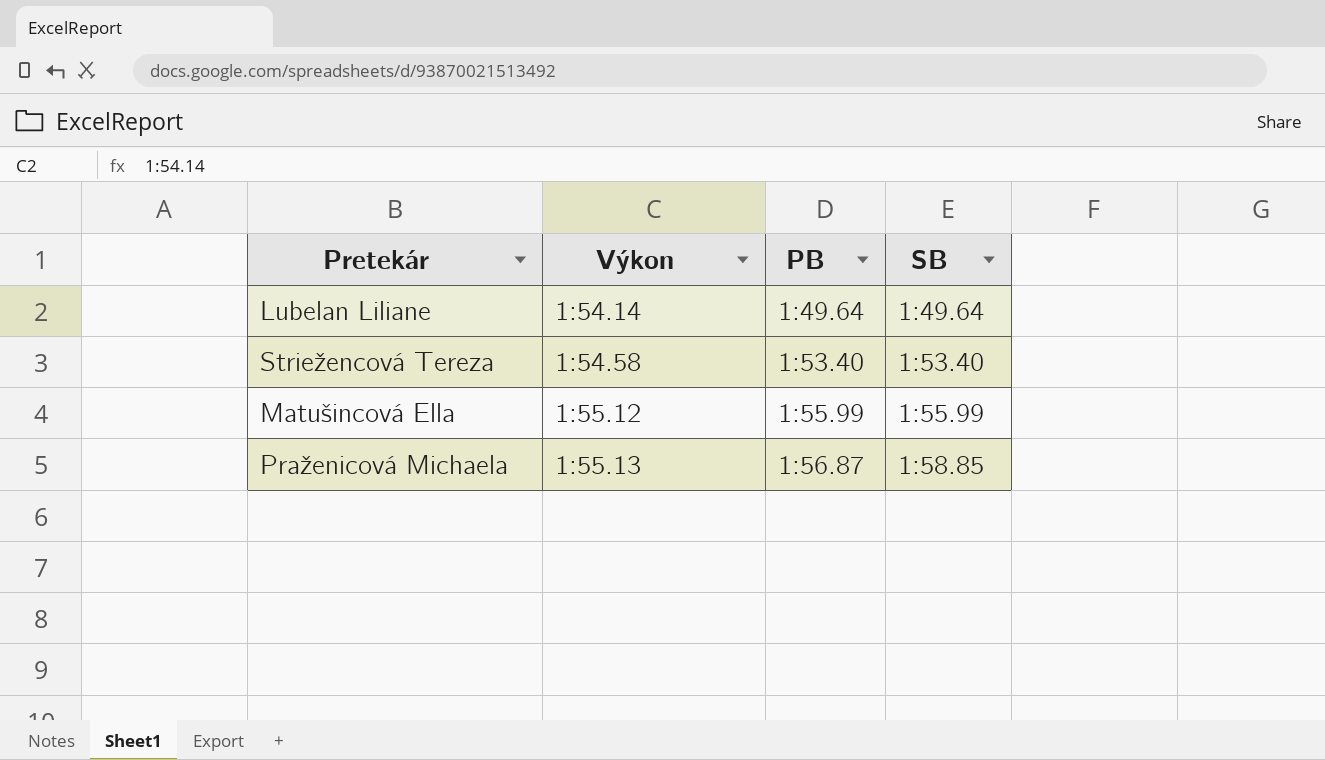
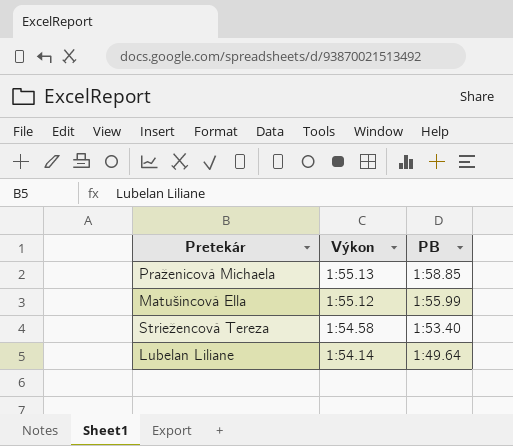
row order: Výkon ascending -> Výkon descending
column SB | position: 4 -> none
Praženicová Michaela | PB: 1:56.87 -> 1:58.85

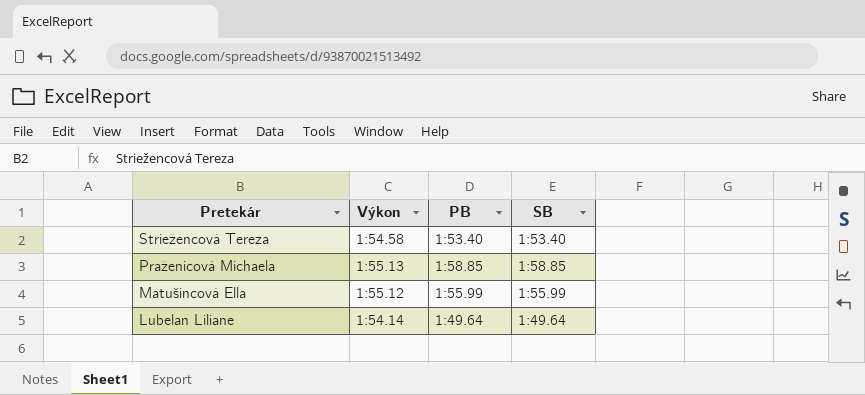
row order: Výkon descending -> Pretekár descending
column SB | position: none -> 4

